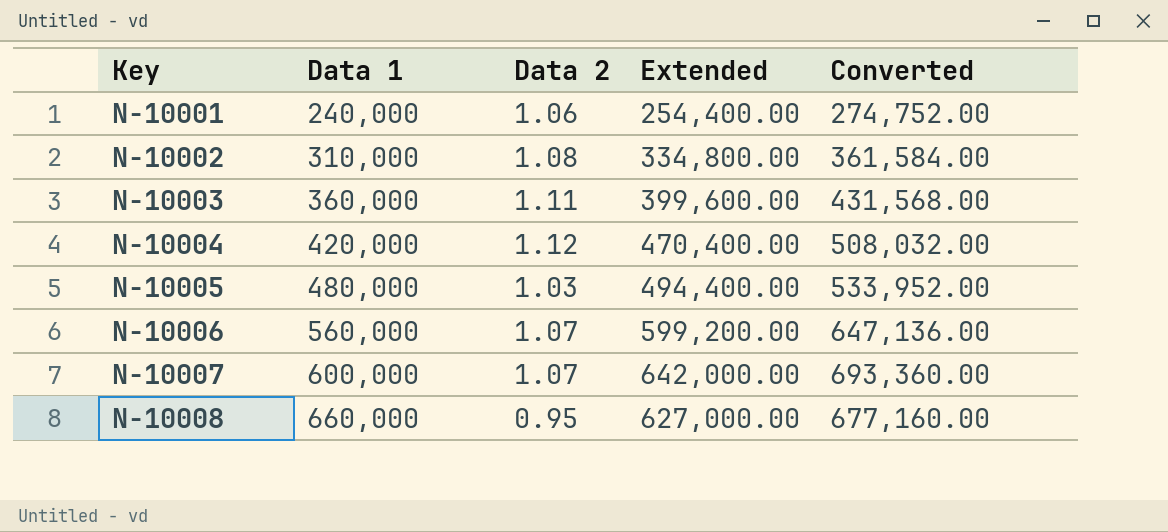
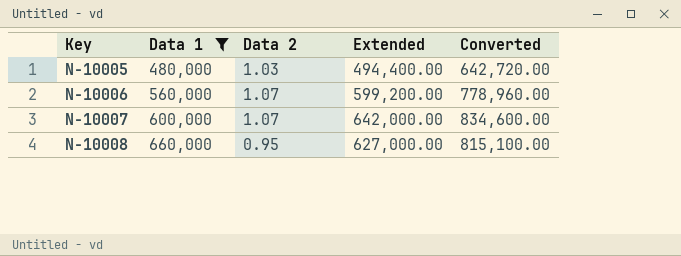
filter: none -> Data 1 >= 480,000
column Converted | formula: [Extended] * 1.08 -> [Extended] * 1.3

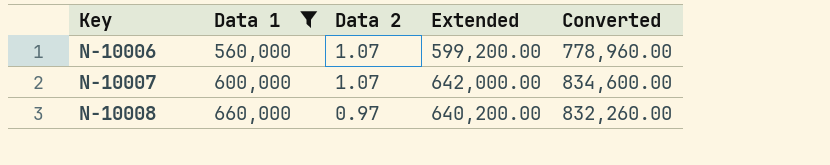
row N-10005: 480,000 | 1.03 | 494,400.00 | 642,720.00 -> none
N-10008 | Data 2: 0.95 -> 0.97
N-10008 | Extended: 627,000.00 -> 640,200.00
N-10008 | Converted: 815,100.00 -> 832,260.00

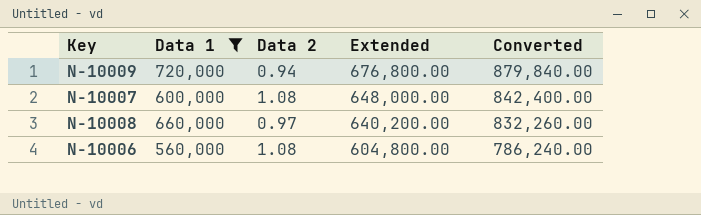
row order: Key ascending -> Extended descending
row N-10009: none -> 720,000 | 0.94 | 676,800.00 | 879,840.00
N-10007 | Data 2: 1.07 -> 1.08
N-10007 | Extended: 642,000.00 -> 648,000.00
N-10007 | Converted: 834,600.00 -> 842,400.00
N-10006 | Data 2: 1.07 -> 1.08
N-10006 | Extended: 599,200.00 -> 604,800.00
N-10006 | Converted: 778,960.00 -> 786,240.00

